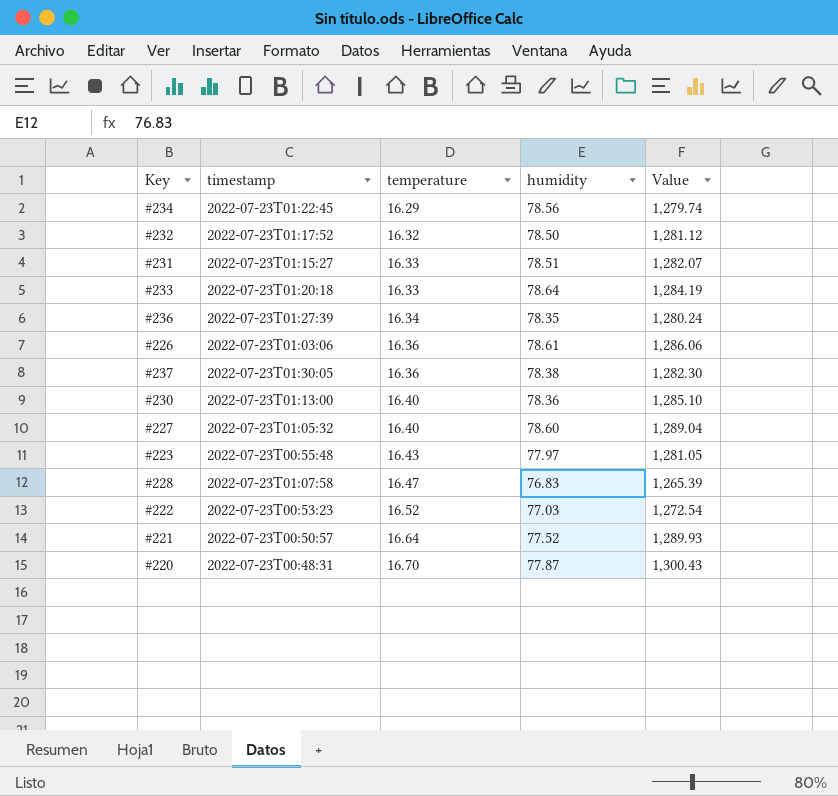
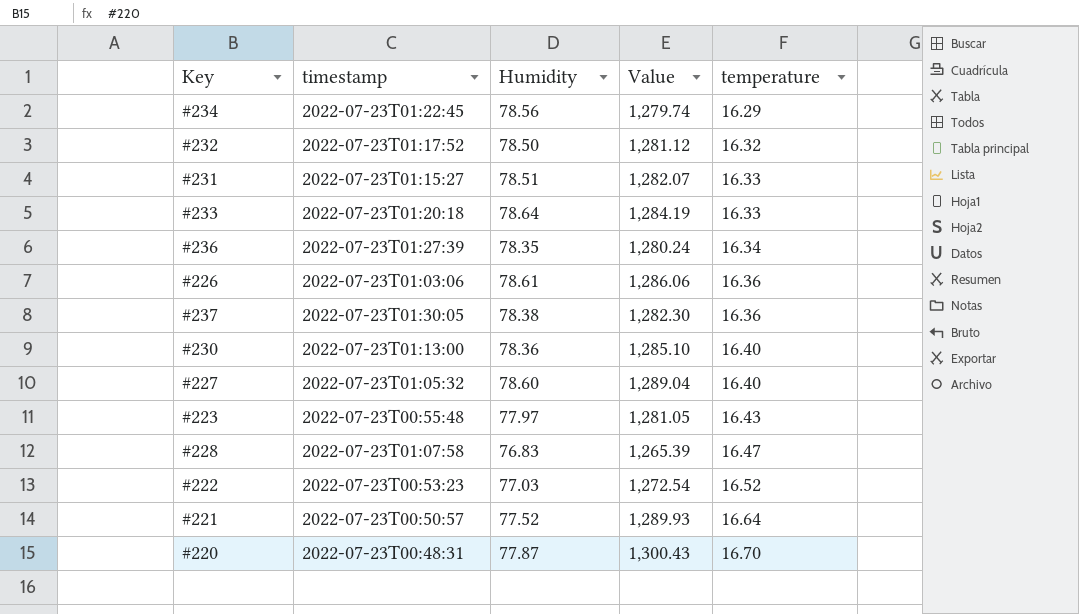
column name: humidity -> Humidity
column temperature | position: 3 -> 5

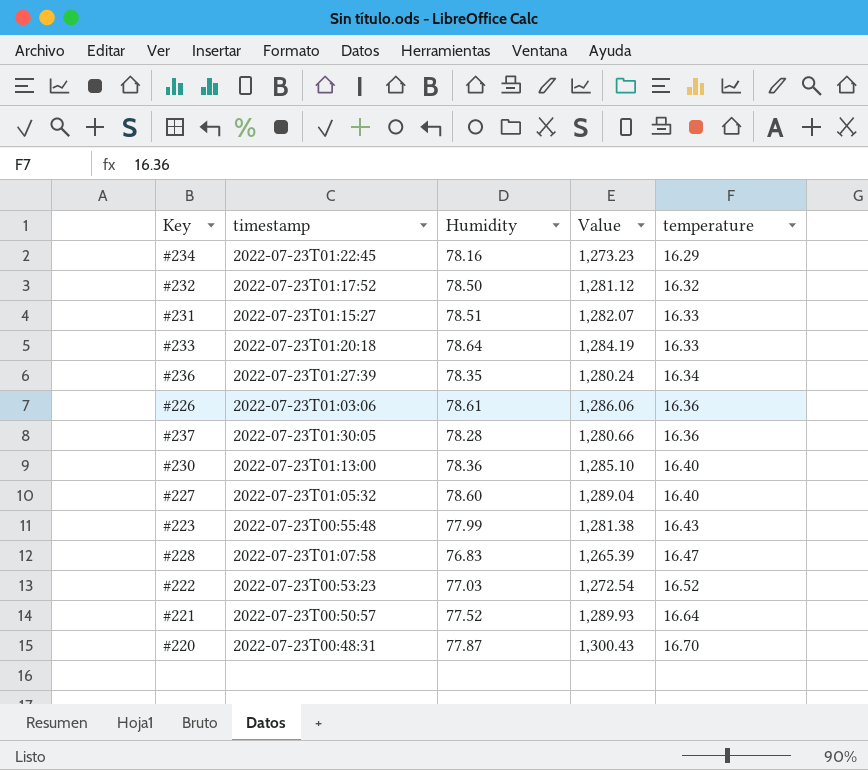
#234 | Humidity: 78.56 -> 78.16
#234 | Value: 1,279.74 -> 1,273.23
#237 | Humidity: 78.38 -> 78.28
#237 | Value: 1,282.30 -> 1,280.66
#223 | Humidity: 77.97 -> 77.99
#223 | Value: 1,281.05 -> 1,281.38

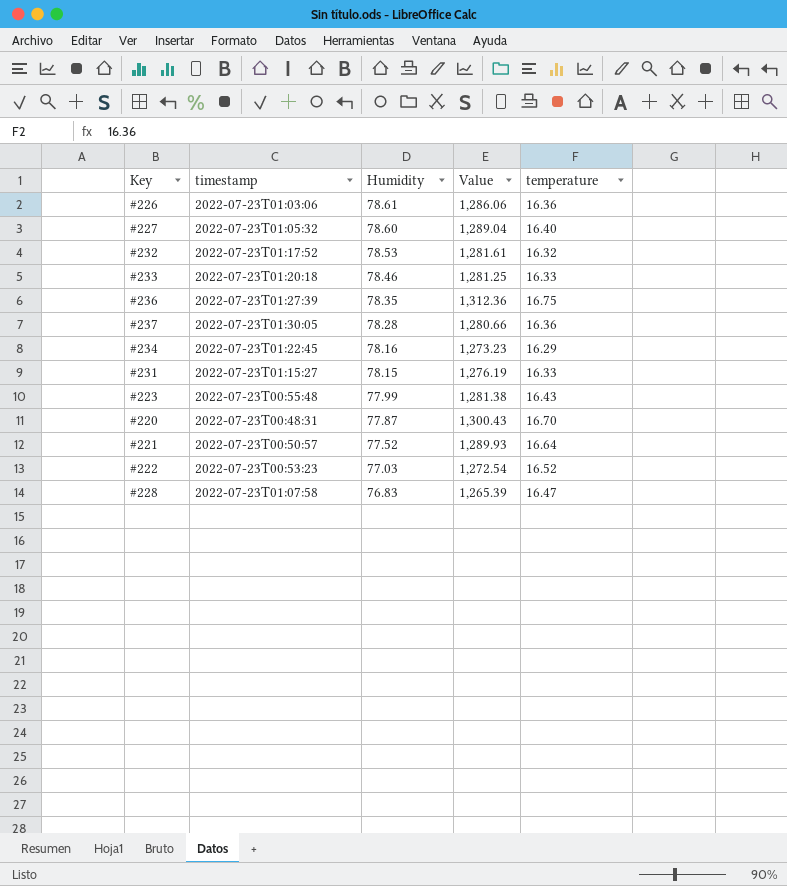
row order: temperature ascending -> Humidity descending
row #230: 2022-07-23T01:13:00 | 78.36 | 1,285.10 | 16.40 -> none
#232 | Humidity: 78.50 -> 78.53
#232 | Value: 1,281.12 -> 1,281.61
#233 | Humidity: 78.64 -> 78.46
#233 | Value: 1,284.19 -> 1,281.25
#236 | Value: 1,280.24 -> 1,312.36
#236 | temperature: 16.34 -> 16.75
#231 | Humidity: 78.51 -> 78.15
#231 | Value: 1,282.07 -> 1,276.19

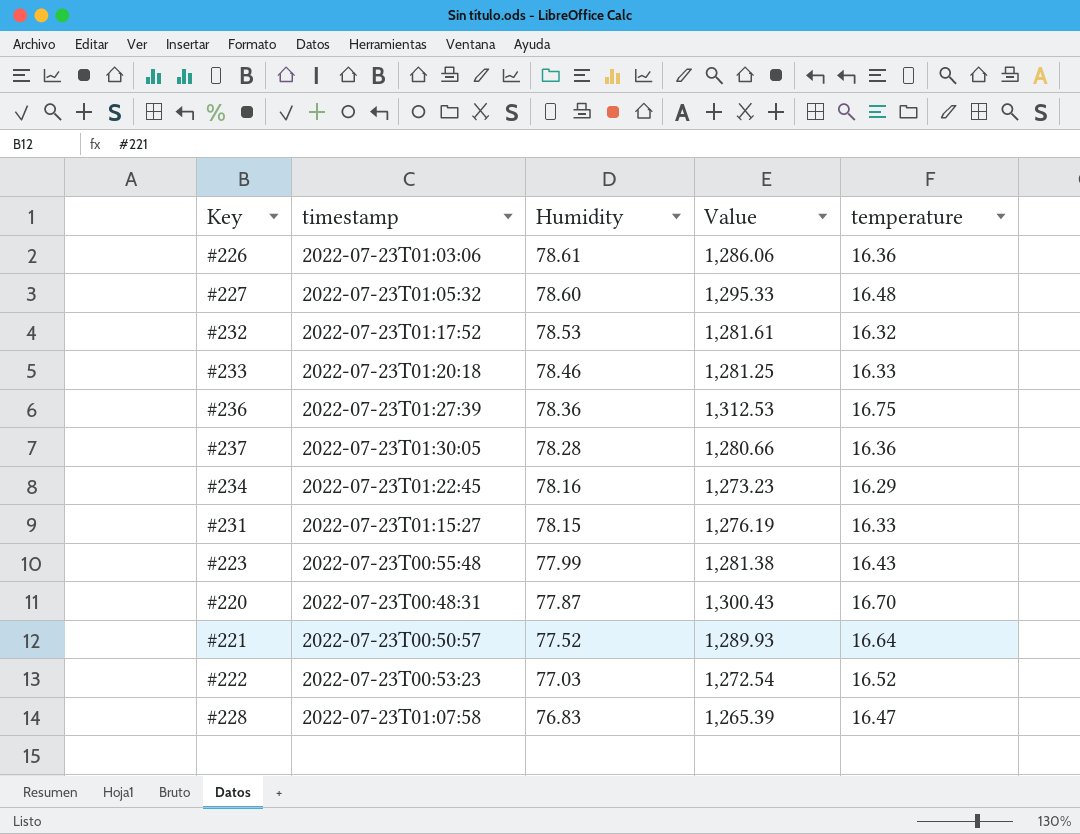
#227 | Value: 1,289.04 -> 1,295.33
#227 | temperature: 16.40 -> 16.48
#236 | Humidity: 78.35 -> 78.36
#236 | Value: 1,312.36 -> 1,312.53

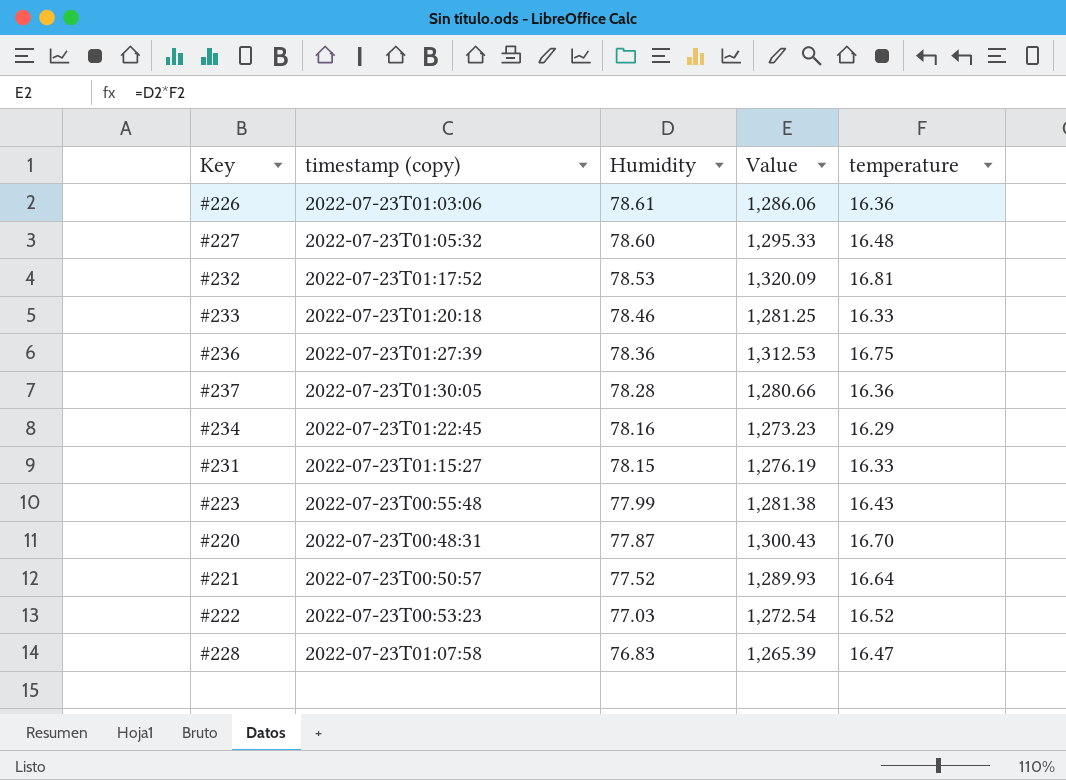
column name: timestamp -> timestamp (copy)
#232 | Value: 1,281.61 -> 1,320.09
#232 | temperature: 16.32 -> 16.81

